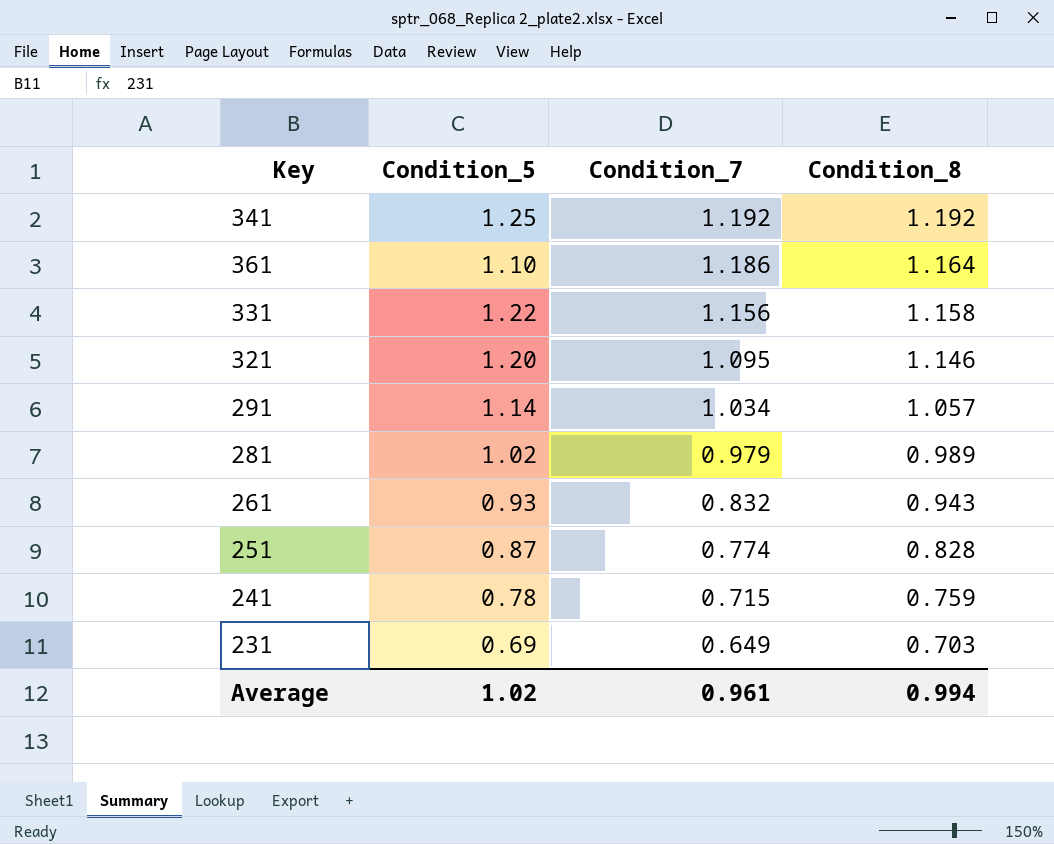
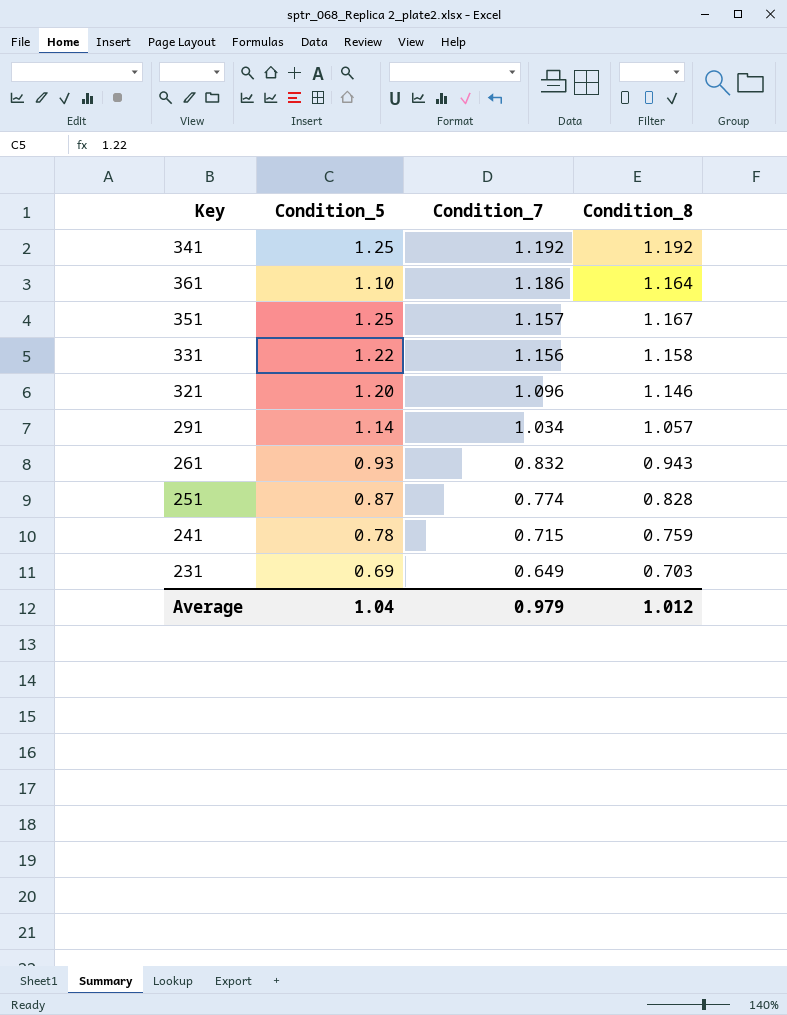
row 281: 1.02 | 0.979 | 0.989 -> none
row 351: none -> 1.25 | 1.157 | 1.167
321 | Condition_7: 1.095 -> 1.096
Average | Condition_5: 1.02 -> 1.04
Average | Condition_7: 0.961 -> 0.979
Average | Condition_8: 0.994 -> 1.012

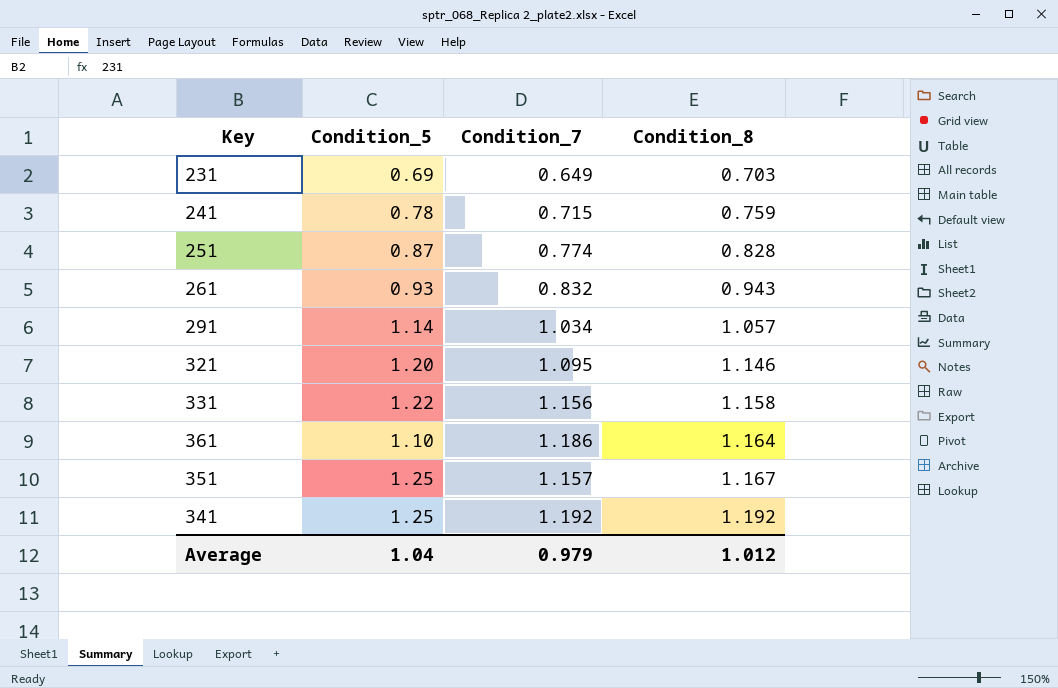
row order: Condition_7 descending -> Condition_8 ascending
321 | Condition_7: 1.096 -> 1.095

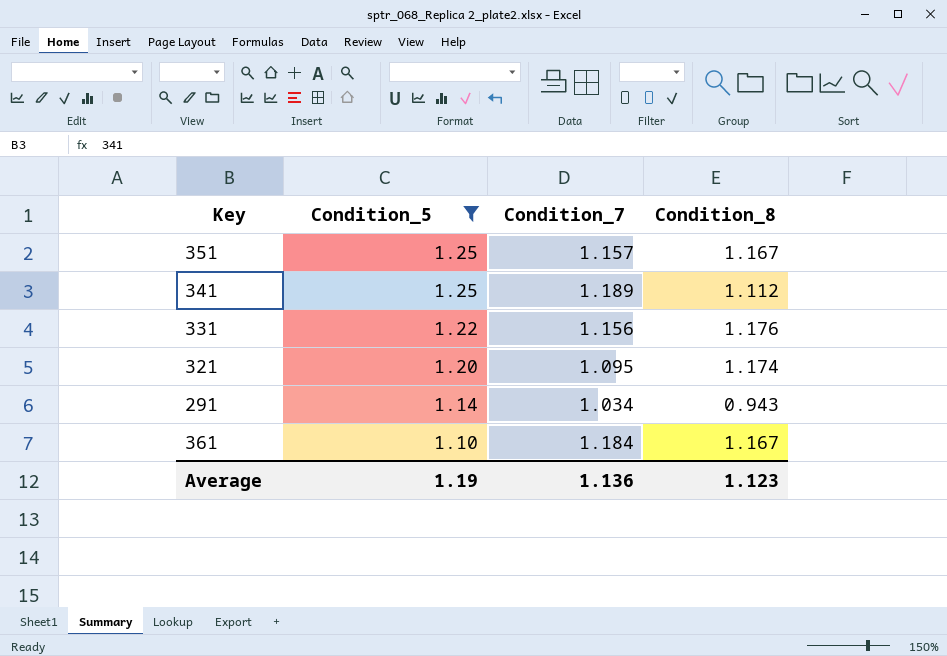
filter: none -> Condition_5 >= 1.10
row order: Condition_8 ascending -> Condition_5 descending
341 | Condition_7: 1.192 -> 1.189
341 | Condition_8: 1.192 -> 1.112
331 | Condition_8: 1.158 -> 1.176
321 | Condition_8: 1.146 -> 1.174
291 | Condition_8: 1.057 -> 0.943
361 | Condition_7: 1.186 -> 1.184
361 | Condition_8: 1.164 -> 1.167
Average | Condition_5: 1.04 -> 1.19
Average | Condition_7: 0.979 -> 1.136
Average | Condition_8: 1.012 -> 1.123

